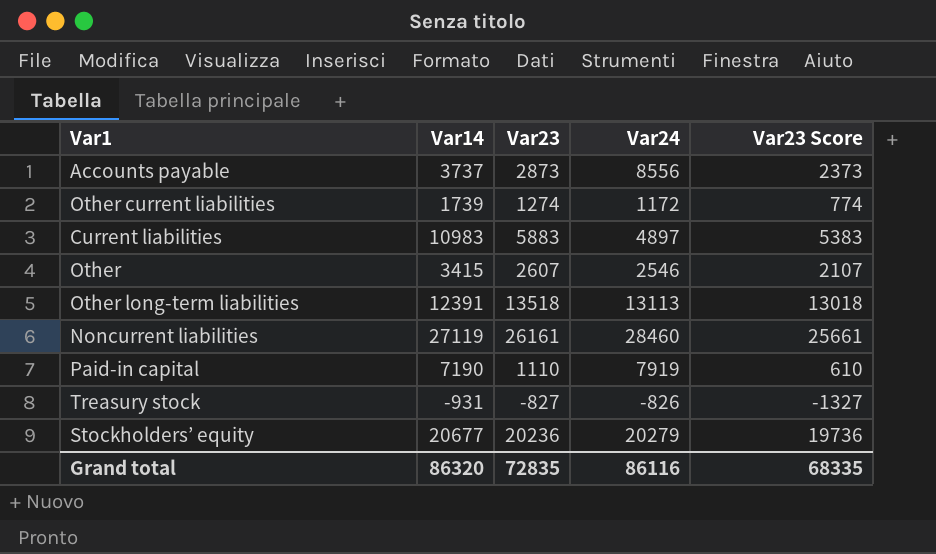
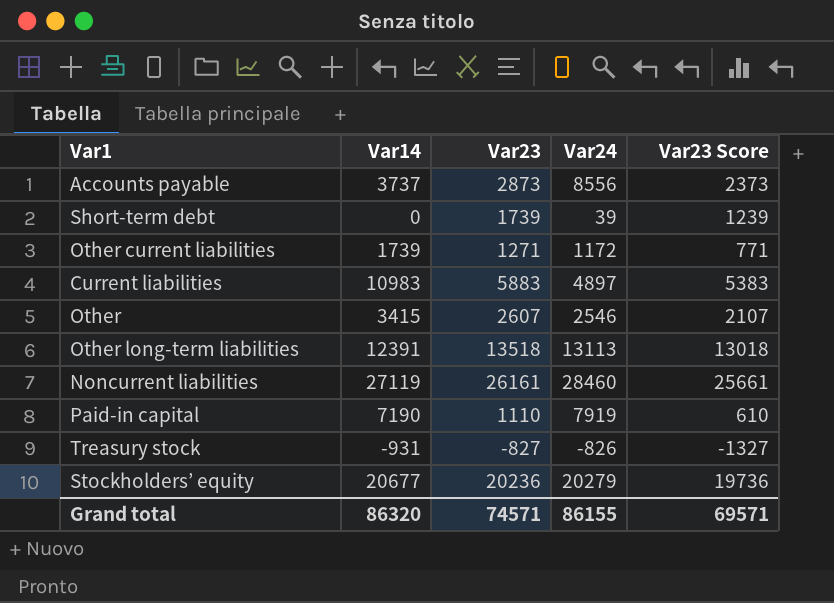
row Short-term debt: none -> 0 | 1739 | 39 | 1239
Other current liabilities | Var23: 1274 -> 1271
Other current liabilities | Var23 Score: 774 -> 771
Grand total | Var23: 72835 -> 74571
Grand total | Var24: 86116 -> 86155
Grand total | Var23 Score: 68335 -> 69571

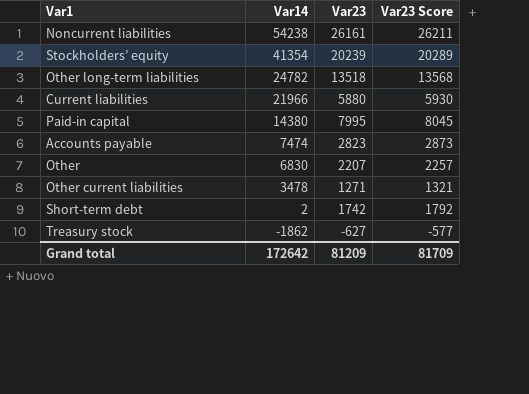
row order: none -> Var14 descending
column Var24 | position: 4 -> none
column Var23 Score | formula: [Var23] - 500 -> [Var23] + 50
Noncurrent liabilities | Var14: 27119 -> 54238
Stockholders’ equity | Var14: 20677 -> 41354
Stockholders’ equity | Var23: 20236 -> 20239
Other long-term liabilities | Var14: 12391 -> 24782
Current liabilities | Var14: 10983 -> 21966
Current liabilities | Var23: 5883 -> 5880
Paid-in capital | Var14: 7190 -> 14380
Paid-in capital | Var23: 1110 -> 7995
Accounts payable | Var14: 3737 -> 7474
Accounts payable | Var23: 2873 -> 2823
Other | Var14: 3415 -> 6830
Other | Var23: 2607 -> 2207
Other current liabilities | Var14: 1739 -> 3478
Short-term debt | Var14: 0 -> 2
Short-term debt | Var23: 1739 -> 1742
Treasury stock | Var14: -931 -> -1862
Treasury stock | Var23: -827 -> -627
Grand total | Var14: 86320 -> 172642
Grand total | Var23: 74571 -> 81209
Grand total | Var23 Score: 69571 -> 81709

